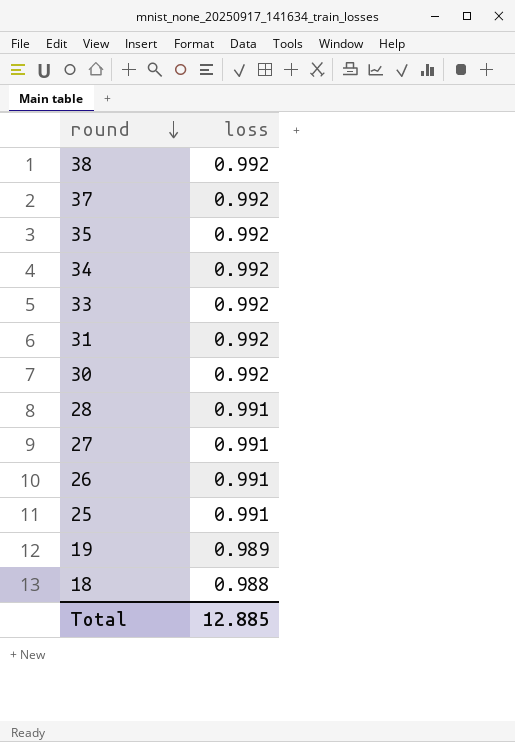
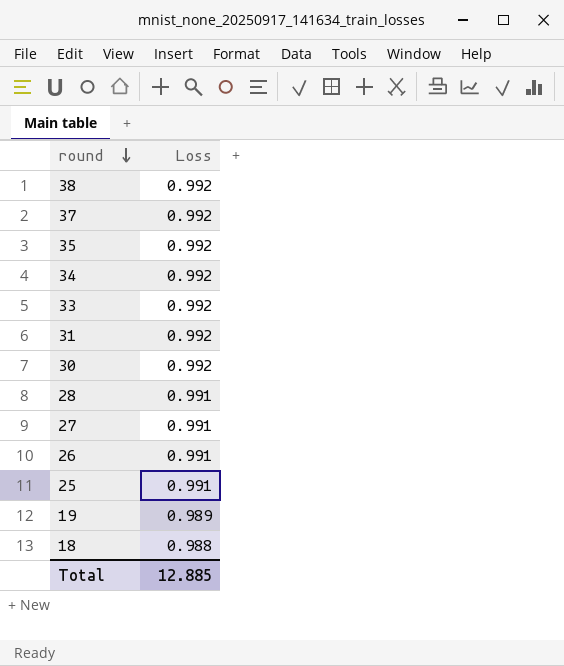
column name: loss -> Loss

